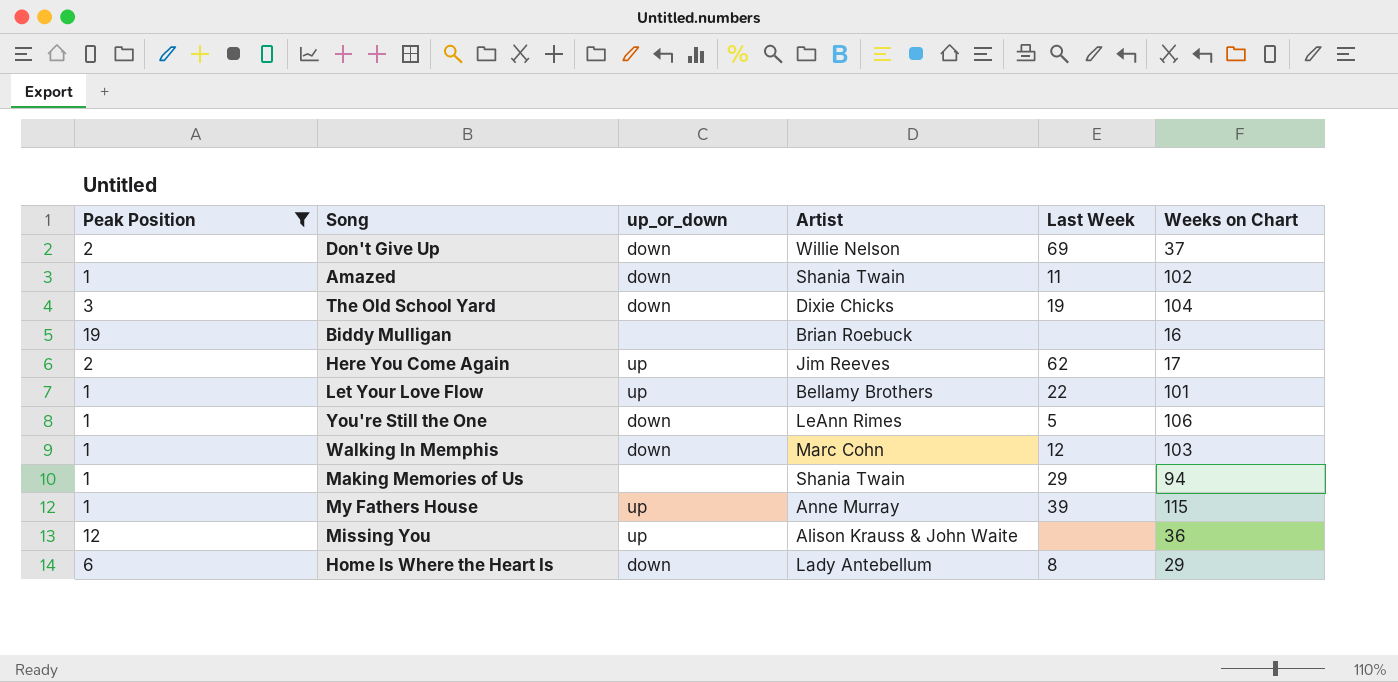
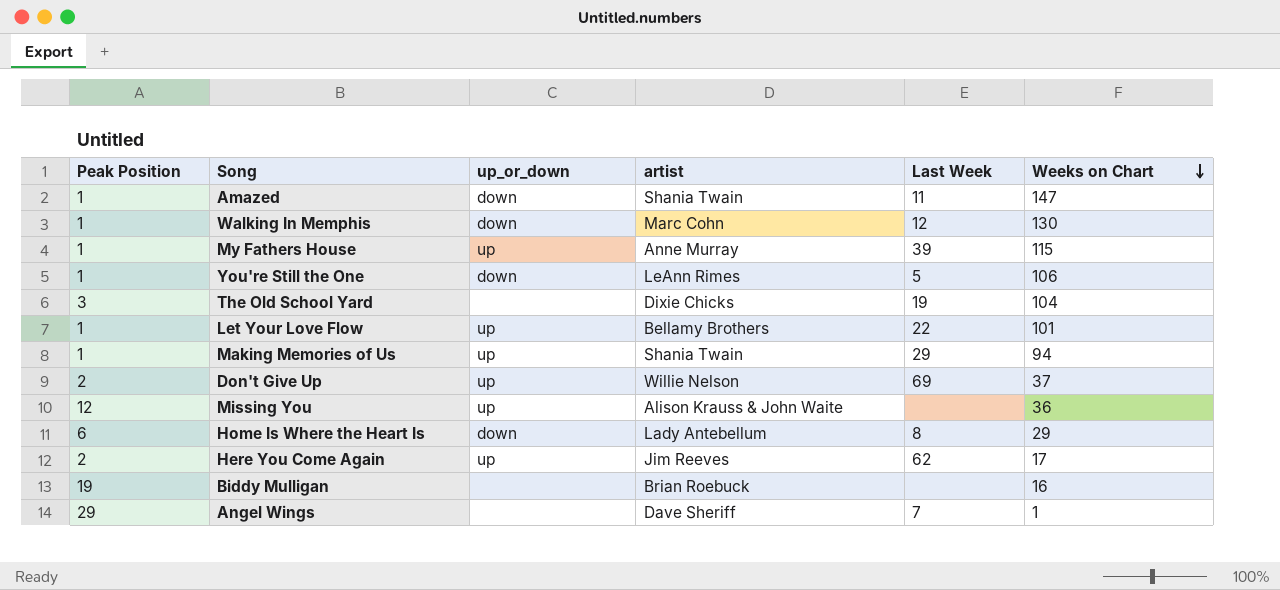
filter: Peak Position != 29 -> none
row order: none -> Weeks on Chart descending
column name: Artist -> artist
Amazed | Weeks on Chart: 102 -> 147
Walking In Memphis | Weeks on Chart: 103 -> 130
The Old School Yard | up_or_down: down -> none
Making Memories of Us | up_or_down: none -> up
Don't Give Up | up_or_down: down -> up

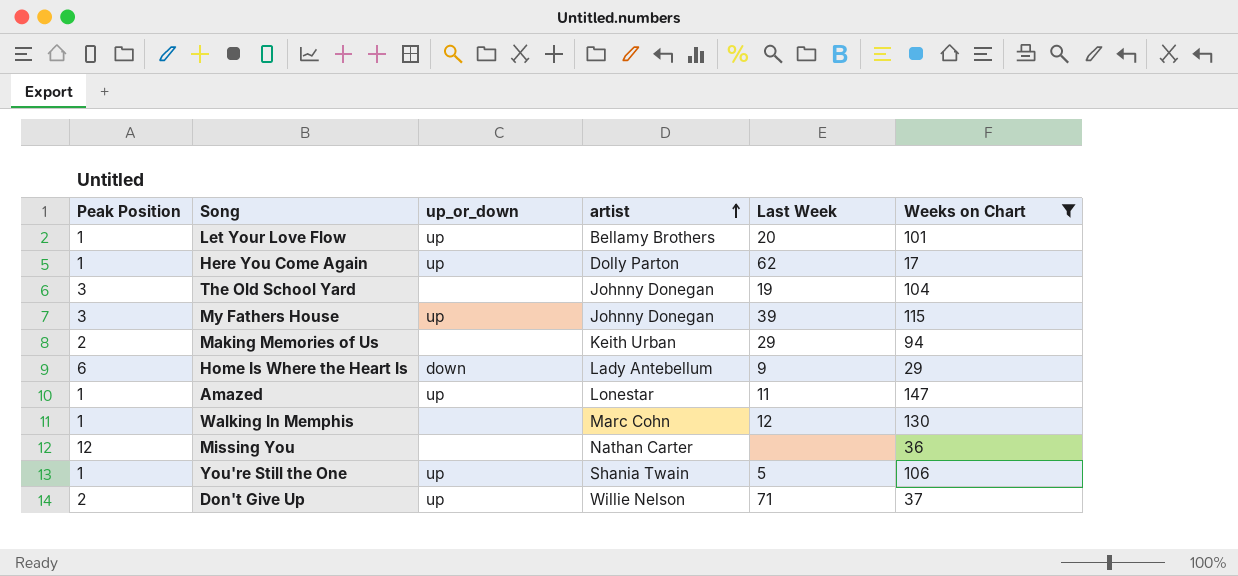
filter: none -> Weeks on Chart >= 17
row order: Weeks on Chart descending -> artist ascending
Let Your Love Flow | Last Week: 22 -> 20
Here You Come Again | Peak Position: 2 -> 1
Here You Come Again | artist: Jim Reeves -> Dolly Parton
The Old School Yard | artist: Dixie Chicks -> Johnny Donegan
My Fathers House | Peak Position: 1 -> 3
My Fathers House | artist: Anne Murray -> Johnny Donegan
Making Memories of Us | Peak Position: 1 -> 2
Making Memories of Us | up_or_down: up -> none
Making Memories of Us | artist: Shania Twain -> Keith Urban
Home Is Where the Heart Is | Last Week: 8 -> 9
Amazed | up_or_down: down -> up
Amazed | artist: Shania Twain -> Lonestar
Walking In Memphis | up_or_down: down -> none
Missing You | up_or_down: up -> none
Missing You | artist: Alison Krauss & John Waite -> Nathan Carter
You're Still the One | up_or_down: down -> up
You're Still the One | artist: LeAnn Rimes -> Shania Twain
Don't Give Up | Last Week: 69 -> 71

